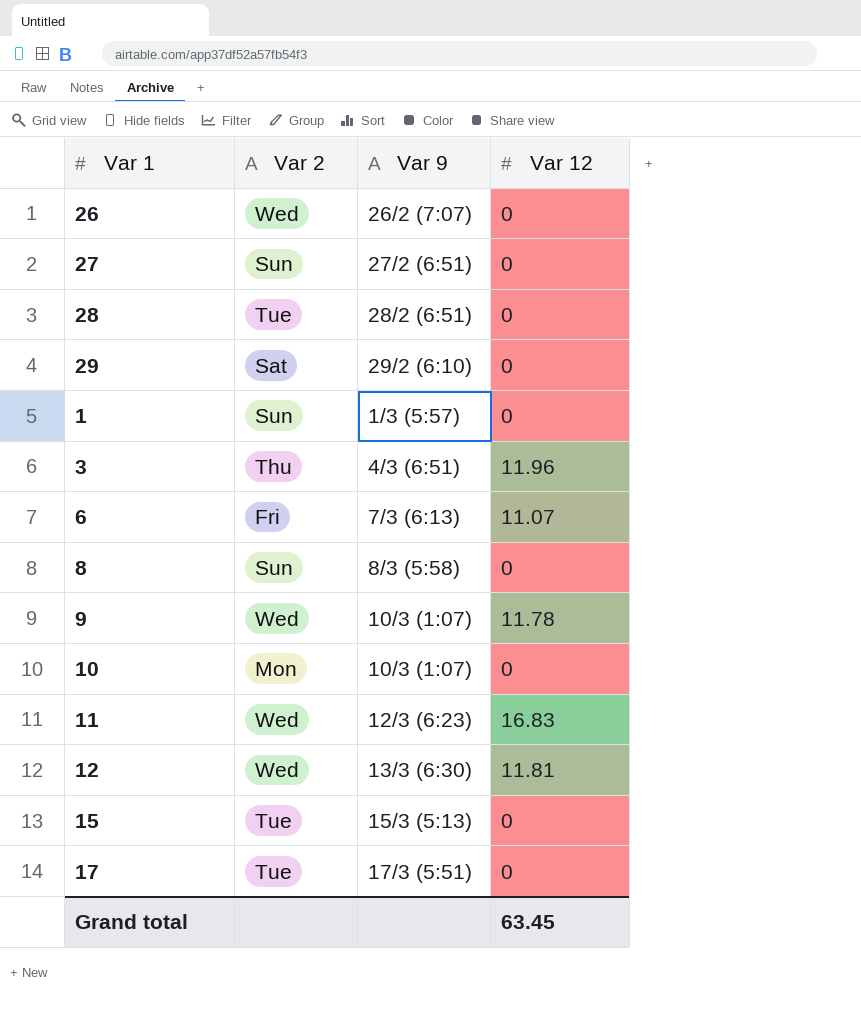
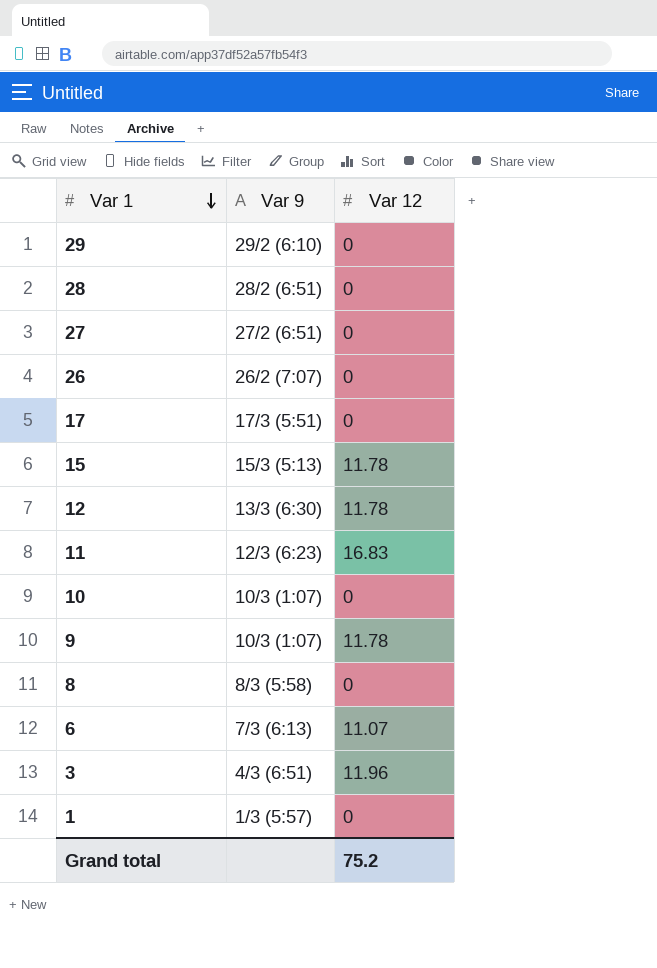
row order: none -> Var 1 descending
column Var 2 | position: 2 -> none
15 | Var 12: 0 -> 11.78
12 | Var 12: 11.81 -> 11.78
Grand total | Var 12: 63.45 -> 75.2

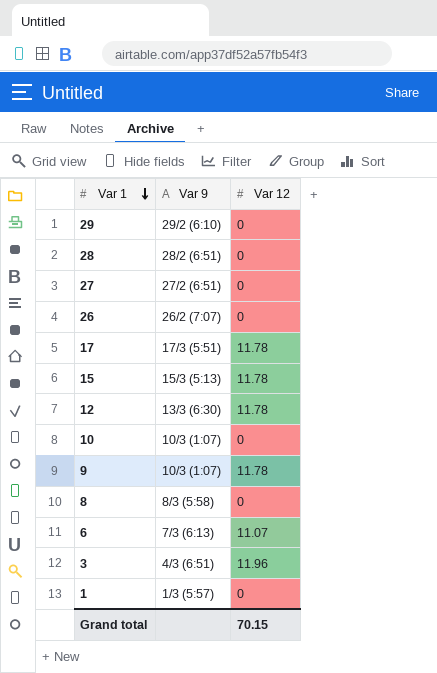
row 11: 12/3 (6:23) | 16.83 -> none
17 | Var 12: 0 -> 11.78
Grand total | Var 12: 75.2 -> 70.15

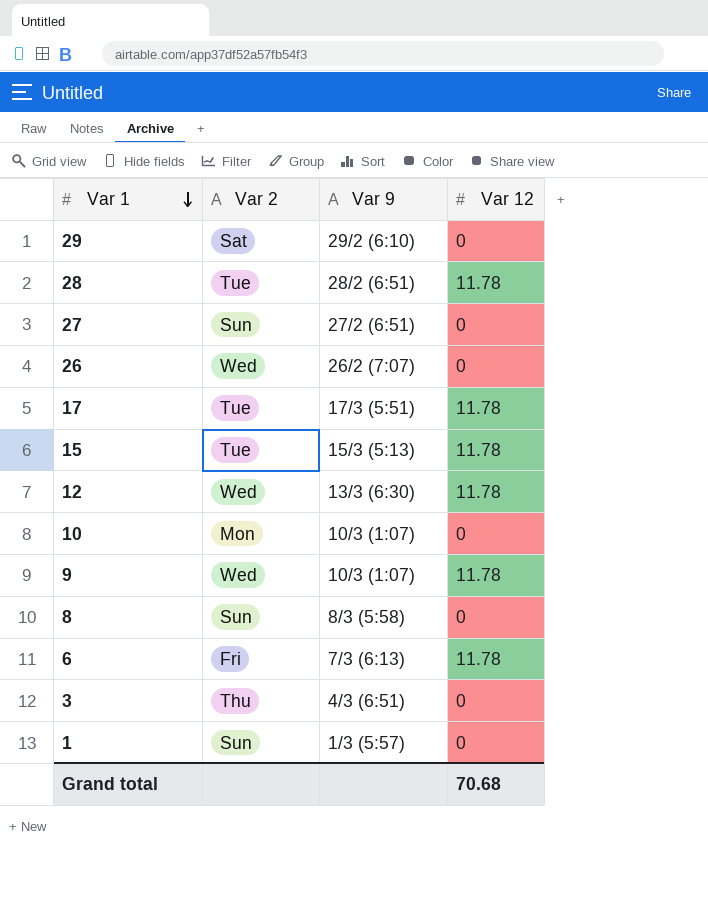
column Var 2 | position: none -> 2
28 | Var 12: 0 -> 11.78
6 | Var 12: 11.07 -> 11.78
3 | Var 12: 11.96 -> 0
Grand total | Var 12: 70.15 -> 70.68

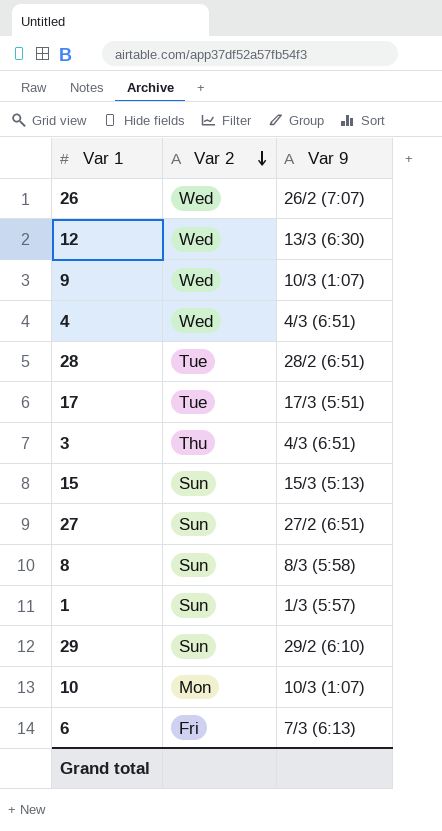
row order: Var 1 descending -> Var 2 descending
column Var 12 | position: 4 -> none
row 4: none -> Wed | 4/3 (6:51)
15 | Var 2: Tue -> Sun
29 | Var 2: Sat -> Sun

